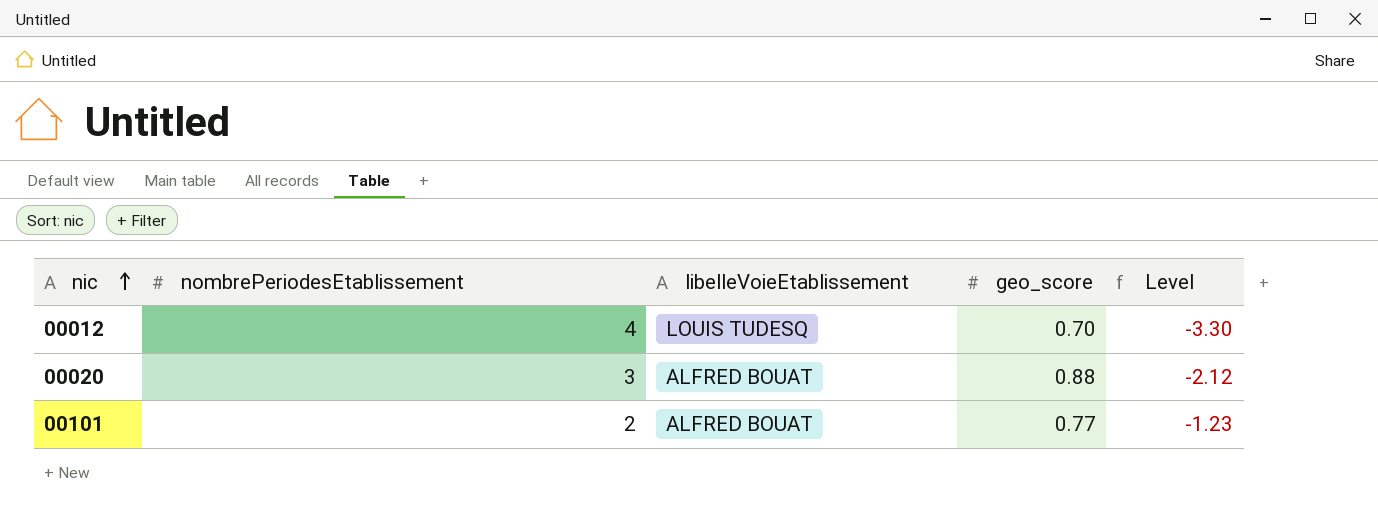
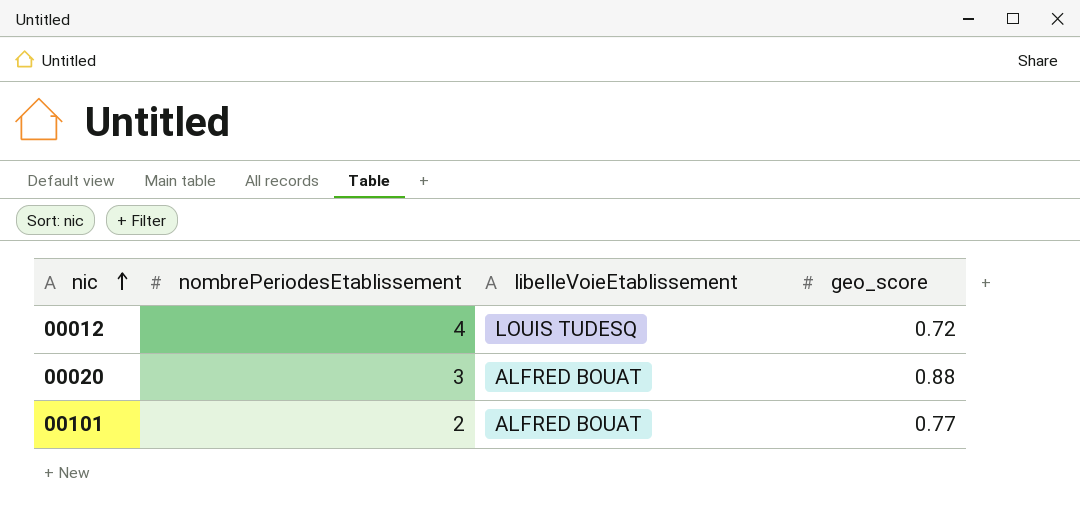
column Level | formula: [geo_score] - [nombrePeriodesEtablissement] -> none
00012 | geo_score: 0.70 -> 0.72

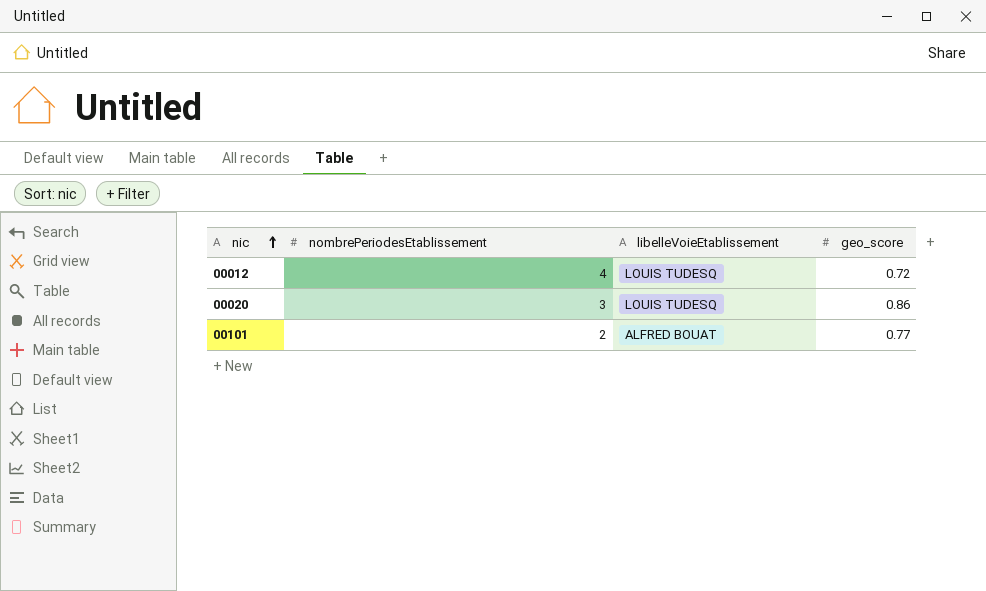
00020 | libelleVoieEtablissement: ALFRED BOUAT -> LOUIS TUDESQ
00020 | geo_score: 0.88 -> 0.86

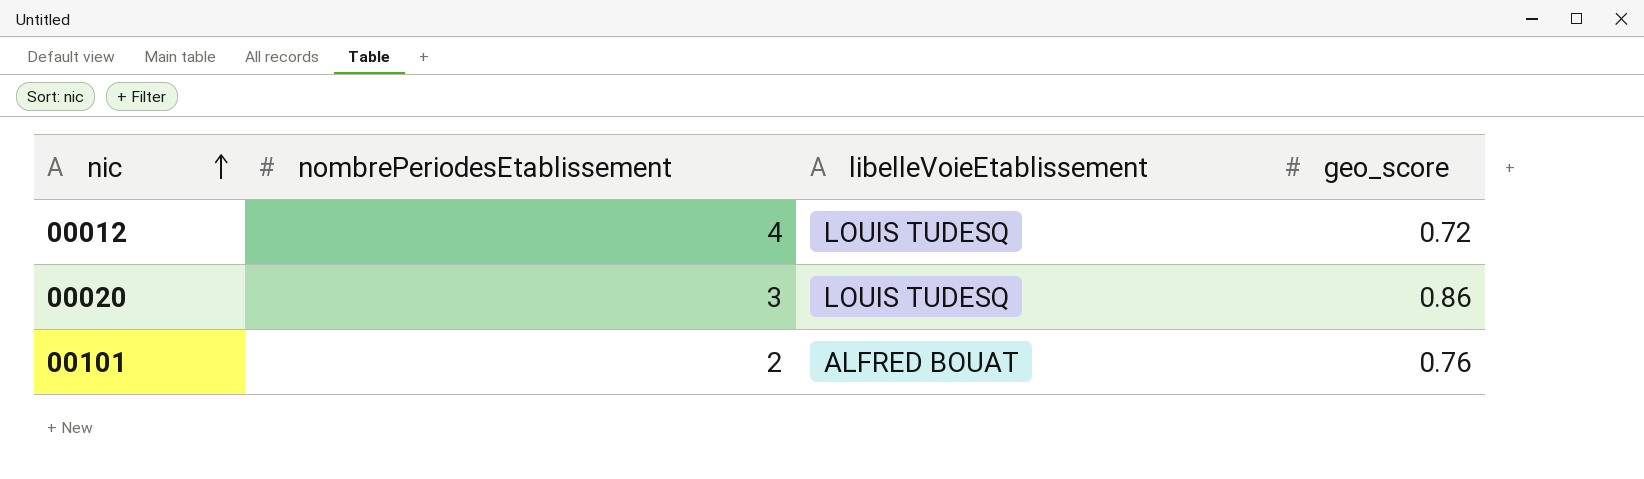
00101 | geo_score: 0.77 -> 0.76

